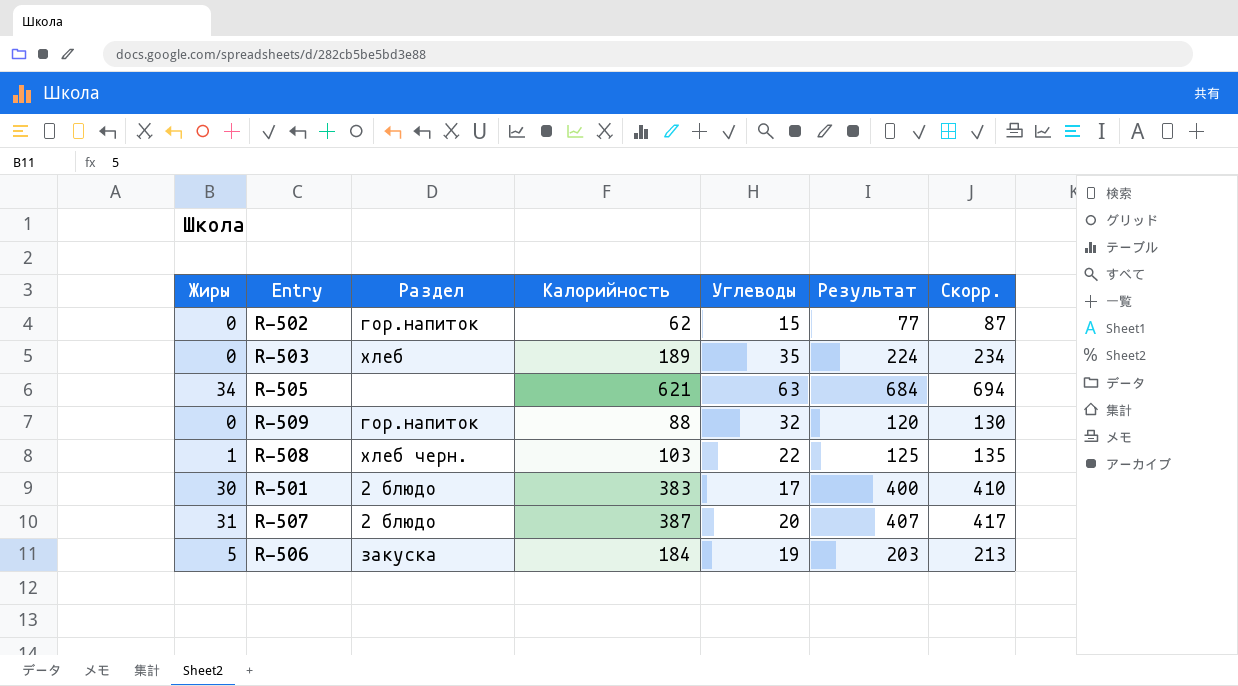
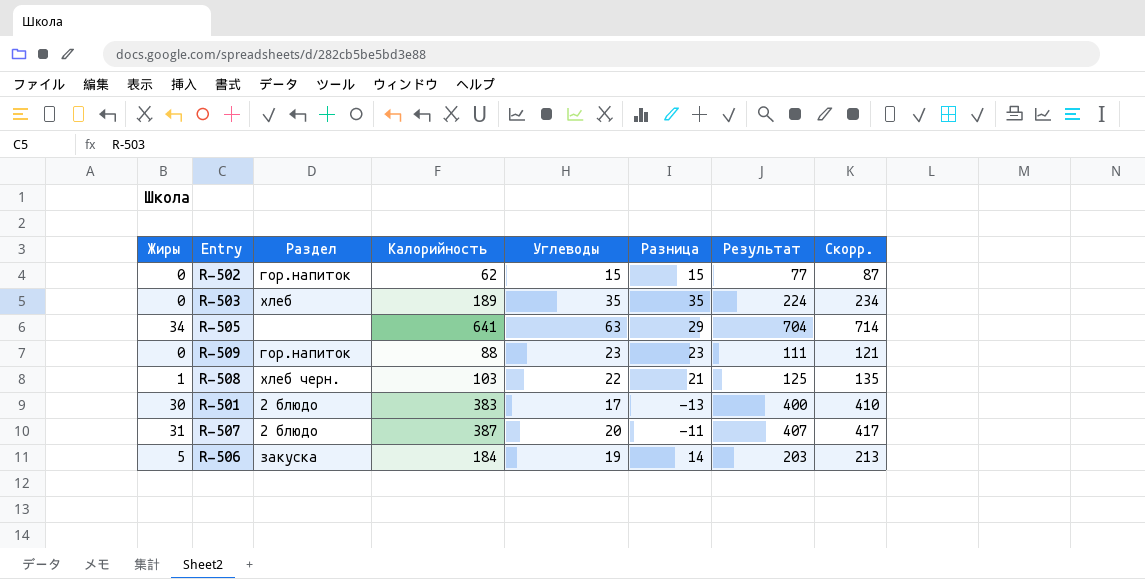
column Разница | formula: none -> [Углеводы] - [Жиры]
R-505 | Калорийность: 621 -> 641
R-505 | Результат: 684 -> 704
R-505 | Скорр.: 694 -> 714
R-509 | Углеводы: 32 -> 23
R-509 | Результат: 120 -> 111
R-509 | Скорр.: 130 -> 121

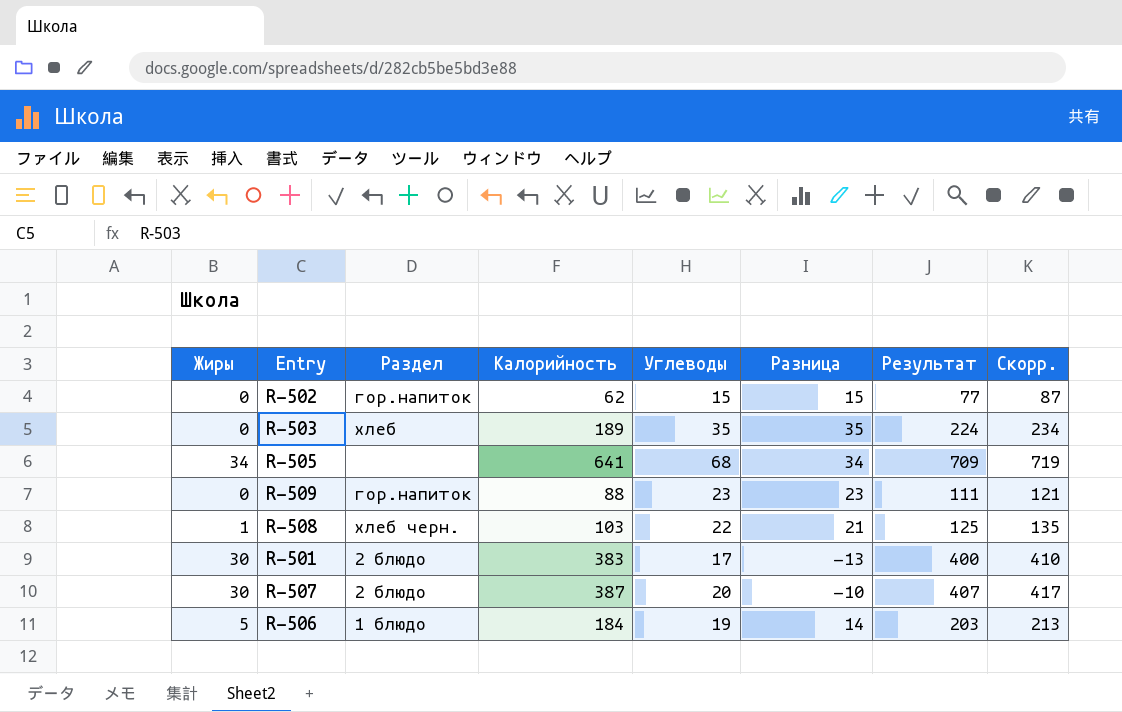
R-505 | Углеводы: 63 -> 68
R-505 | Разница: 29 -> 34
R-505 | Результат: 704 -> 709
R-505 | Скорр.: 714 -> 719
R-507 | Жиры: 31 -> 30
R-507 | Разница: -11 -> -10
R-506 | Раздел: закуска -> 1 блюдо

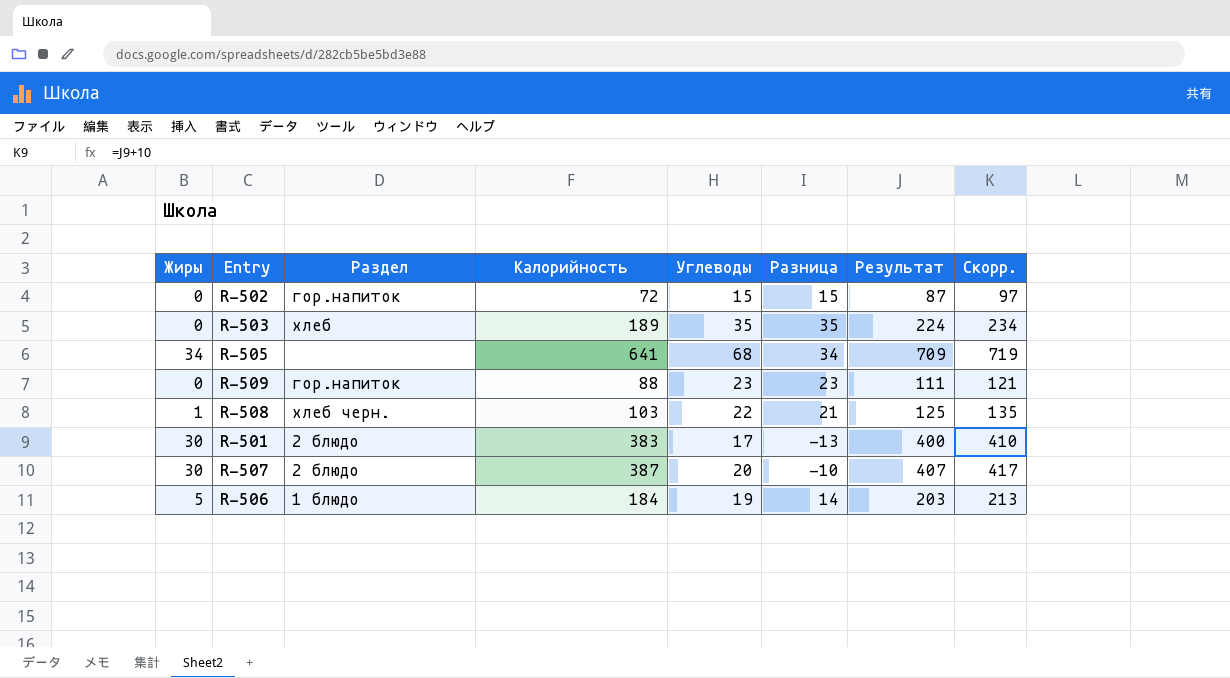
R-502 | Калорийность: 62 -> 72
R-502 | Результат: 77 -> 87
R-502 | Скорр.: 87 -> 97

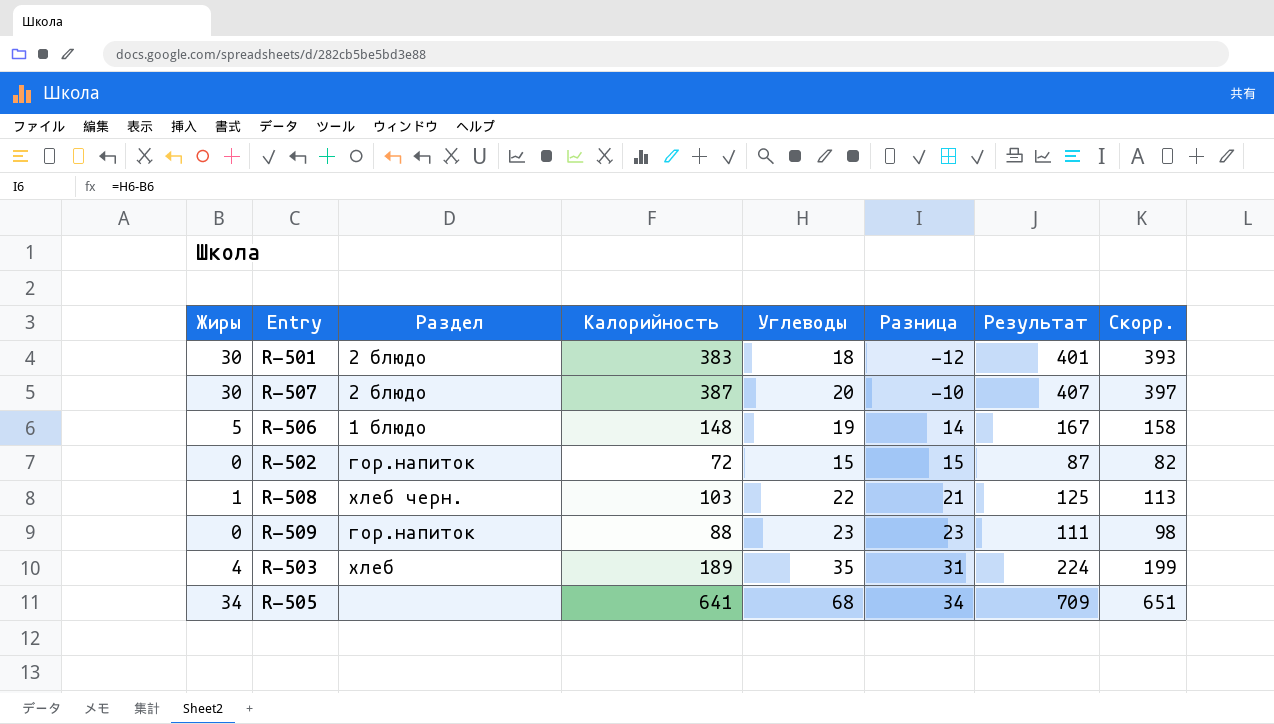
row order: none -> Разница ascending
column Скорр. | formula: [Результат] + 10 -> [Калорийность] + 10
R-501 | Углеводы: 17 -> 18
R-501 | Разница: -13 -> -12
R-501 | Результат: 400 -> 401
R-506 | Калорийность: 184 -> 148
R-506 | Результат: 203 -> 167
R-503 | Жиры: 0 -> 4
R-503 | Разница: 35 -> 31

